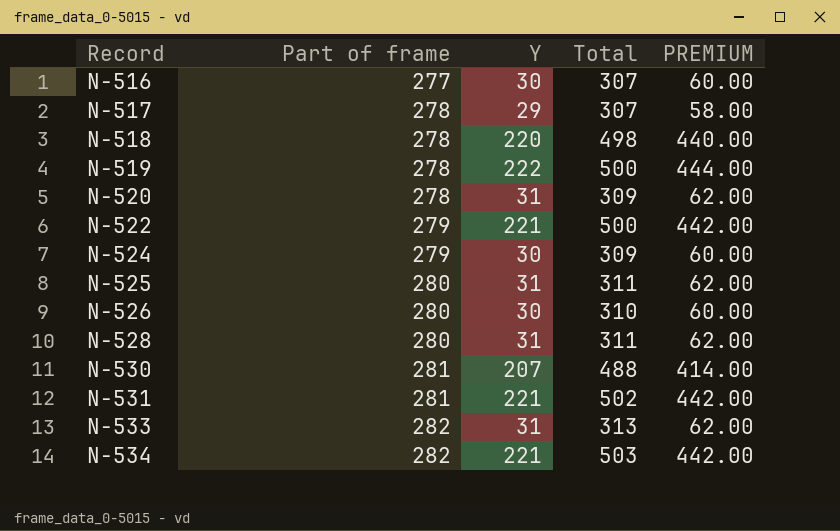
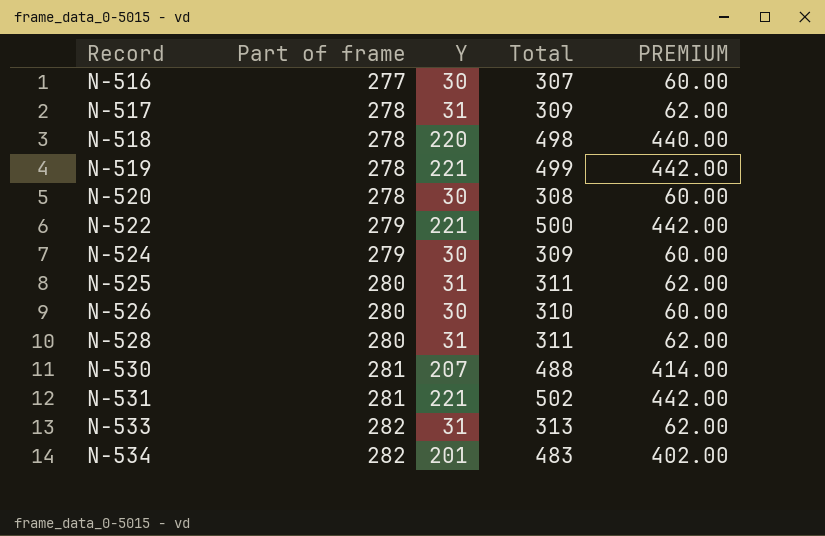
N-517 | Y: 29 -> 31
N-517 | Total: 307 -> 309
N-517 | PREMIUM: 58.00 -> 62.00
N-519 | Y: 222 -> 221
N-519 | Total: 500 -> 499
N-519 | PREMIUM: 444.00 -> 442.00
N-520 | Y: 31 -> 30
N-520 | Total: 309 -> 308
N-520 | PREMIUM: 62.00 -> 60.00
N-534 | Y: 221 -> 201
N-534 | Total: 503 -> 483
N-534 | PREMIUM: 442.00 -> 402.00

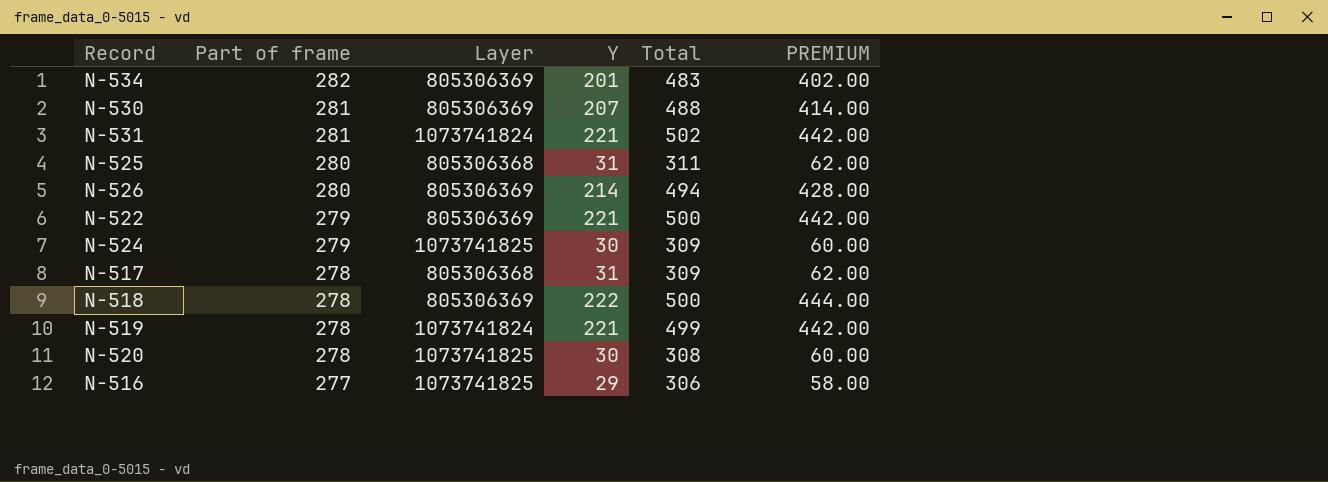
row order: Record ascending -> Part of frame descending
column Layer | position: none -> 3
row N-528: 280 | 31 | 311 | 62.00 -> none
row N-533: 282 | 31 | 313 | 62.00 -> none
N-526 | Y: 30 -> 214
N-526 | Total: 310 -> 494
N-526 | PREMIUM: 60.00 -> 428.00
N-518 | Y: 220 -> 222
N-518 | Total: 498 -> 500
N-518 | PREMIUM: 440.00 -> 444.00
N-516 | Y: 30 -> 29
N-516 | Total: 307 -> 306
N-516 | PREMIUM: 60.00 -> 58.00

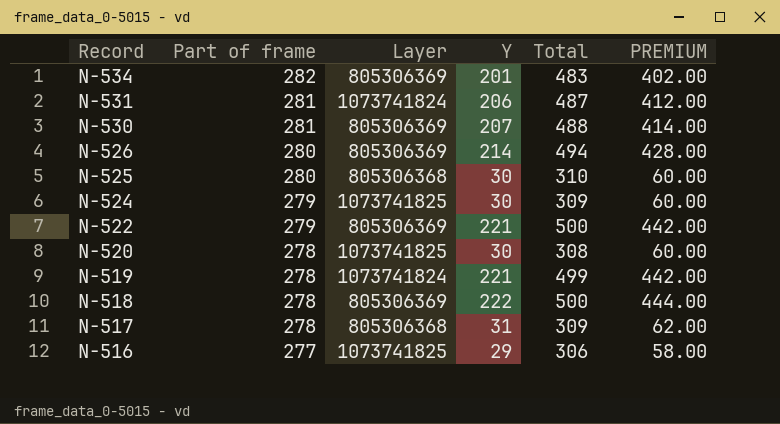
row order: Part of frame descending -> Record descending
N-531 | Y: 221 -> 206
N-531 | Total: 502 -> 487
N-531 | PREMIUM: 442.00 -> 412.00
N-525 | Y: 31 -> 30
N-525 | Total: 311 -> 310
N-525 | PREMIUM: 62.00 -> 60.00

